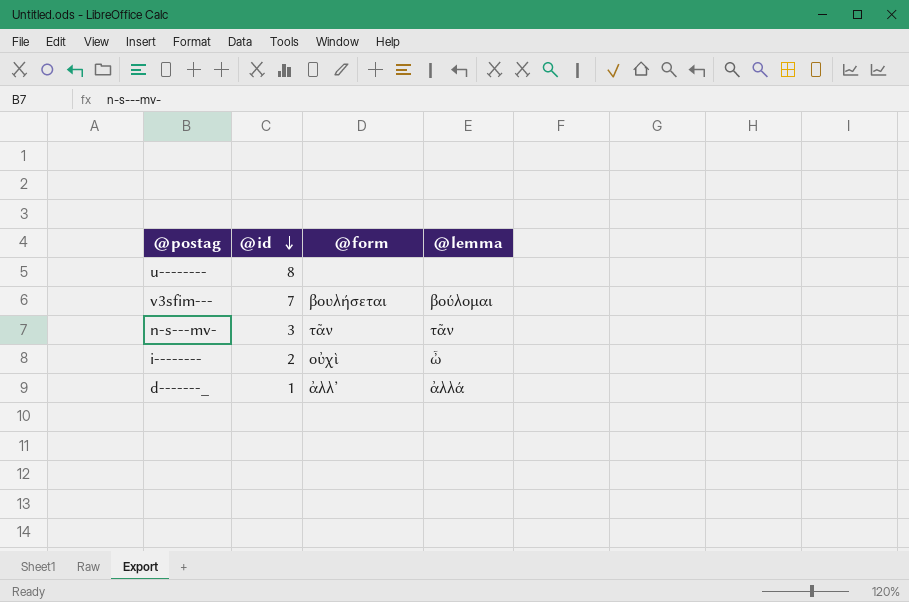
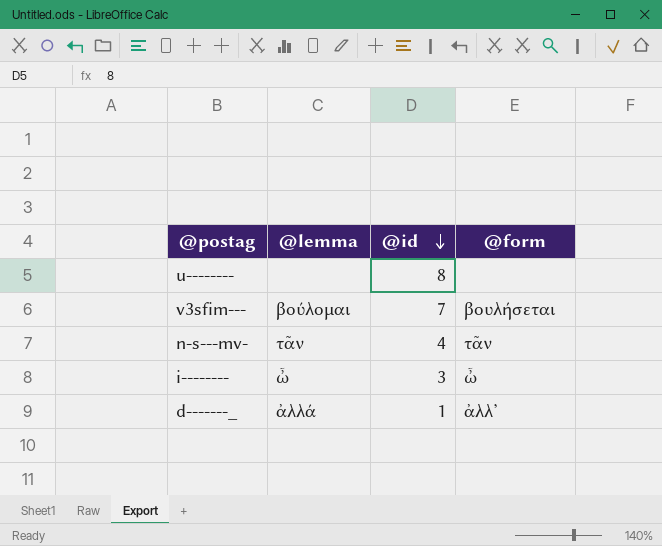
column @lemma | position: 4 -> 2
n-s---mv- | @id: 3 -> 4
i-------- | @id: 2 -> 3
i-------- | @form: οὐχὶ -> ὦ

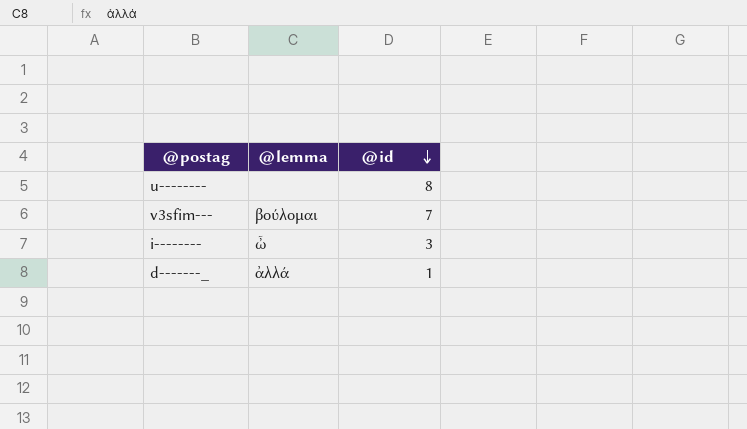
column @form | position: 4 -> none
row n-s---mv-: τᾶν | 4 | τᾶν -> none

